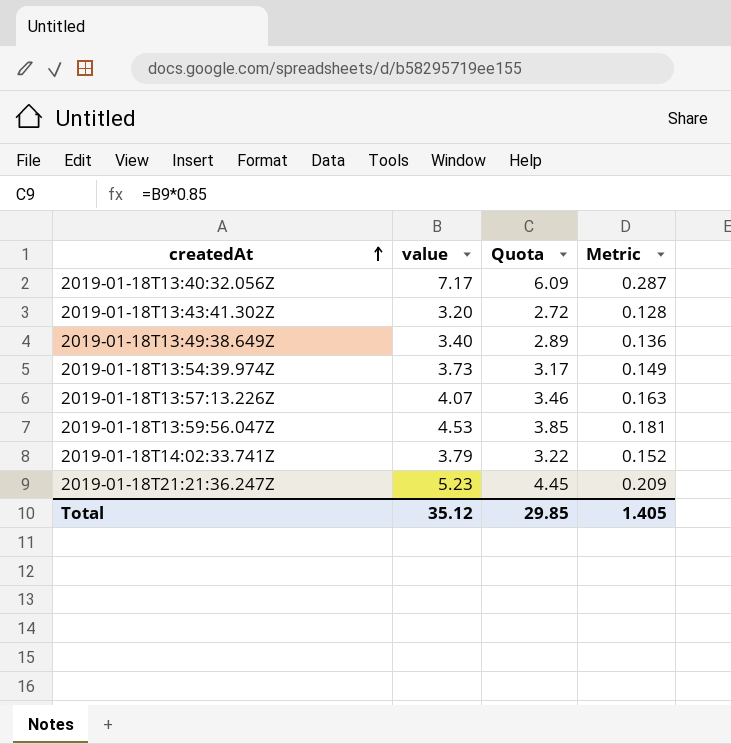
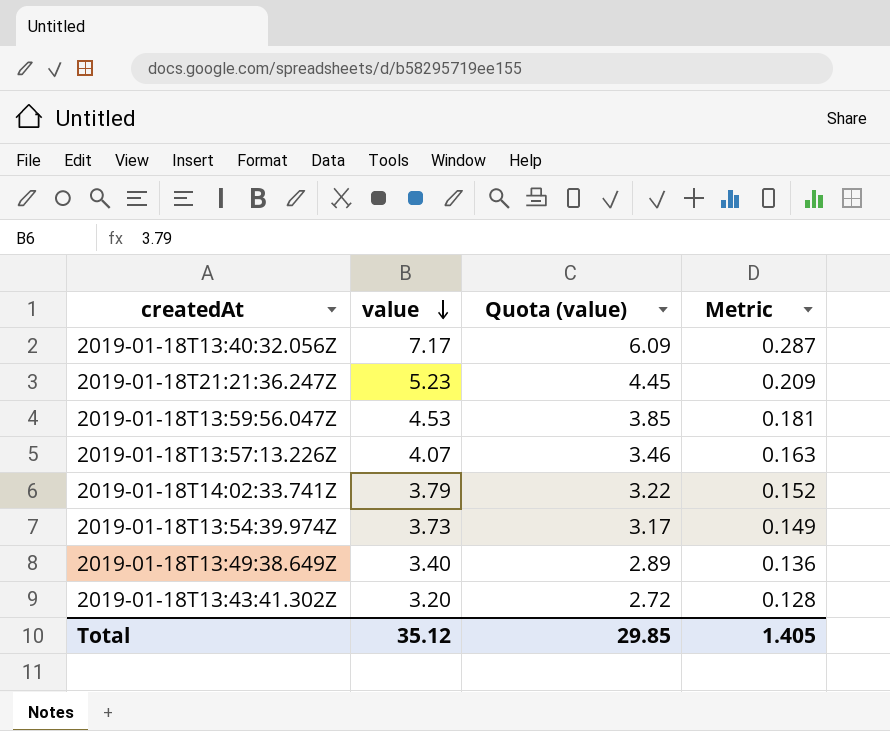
row order: createdAt ascending -> value descending
column name: Quota -> Quota (value)

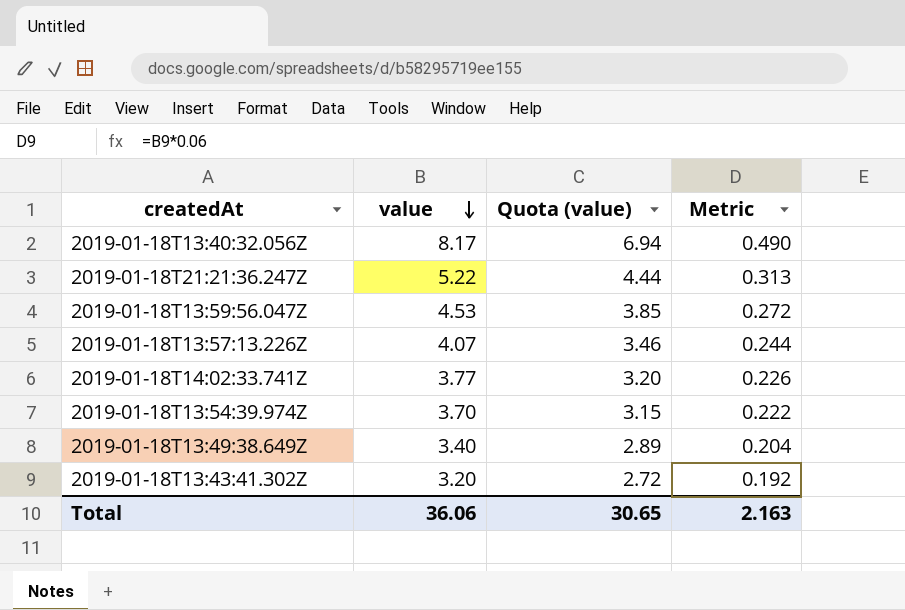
column Metric | formula: [value] * 0.04 -> [value] * 0.06
2019-01-18T13:40:32.056Z | value: 7.17 -> 8.17
2019-01-18T13:40:32.056Z | Quota (value): 6.09 -> 6.94
2019-01-18T21:21:36.247Z | value: 5.23 -> 5.22
2019-01-18T21:21:36.247Z | Quota (value): 4.45 -> 4.44
2019-01-18T14:02:33.741Z | value: 3.79 -> 3.77
2019-01-18T14:02:33.741Z | Quota (value): 3.22 -> 3.20
2019-01-18T13:54:39.974Z | value: 3.73 -> 3.70
2019-01-18T13:54:39.974Z | Quota (value): 3.17 -> 3.15
Total | value: 35.12 -> 36.06
Total | Quota (value): 29.85 -> 30.65
Total | Metric: 1.405 -> 2.163

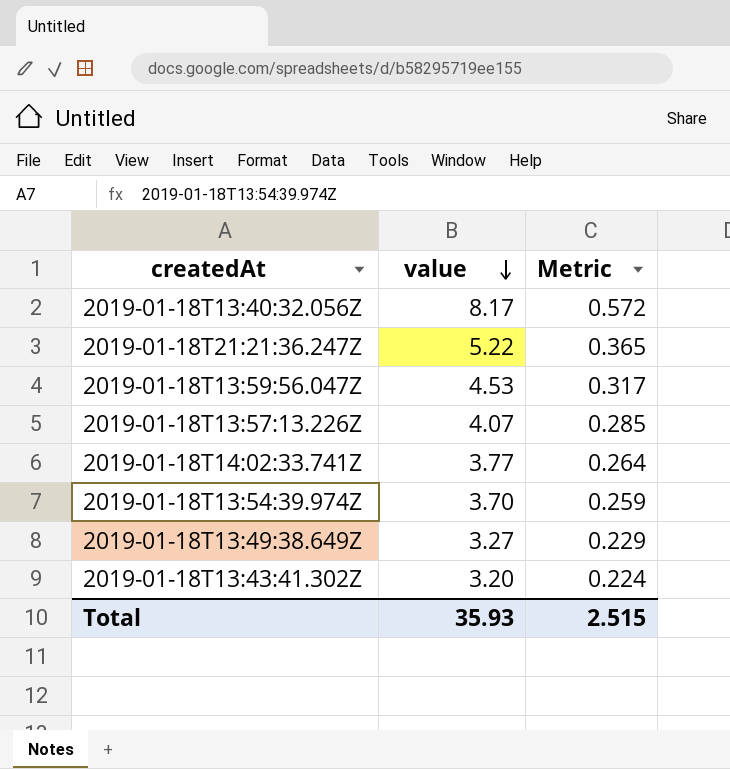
column Quota (value) | formula: [value] * 0.85 -> none
column Metric | formula: [value] * 0.06 -> [value] * 0.07
2019-01-18T13:49:38.649Z | value: 3.40 -> 3.27
Total | value: 36.06 -> 35.93
Total | Metric: 2.163 -> 2.515

